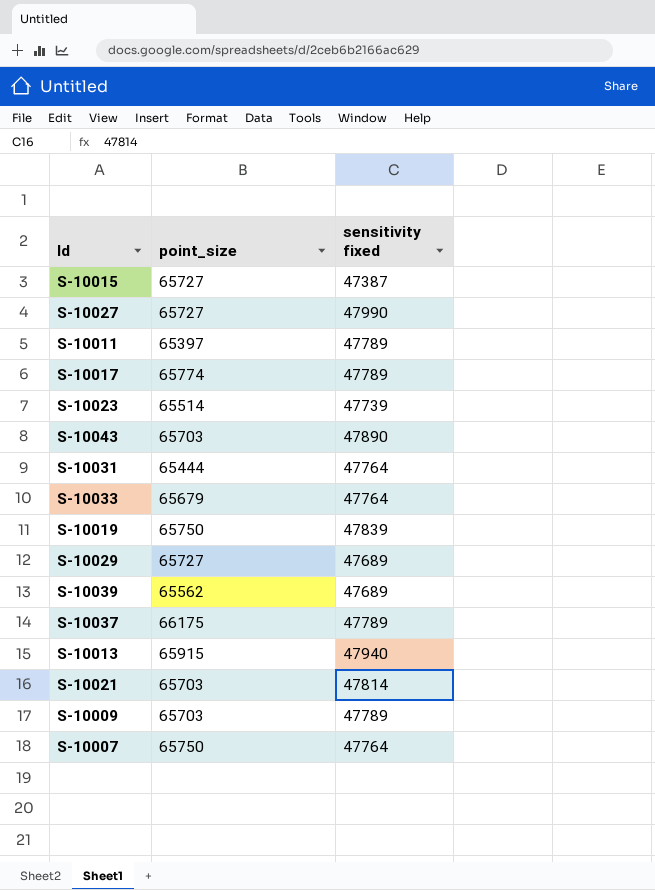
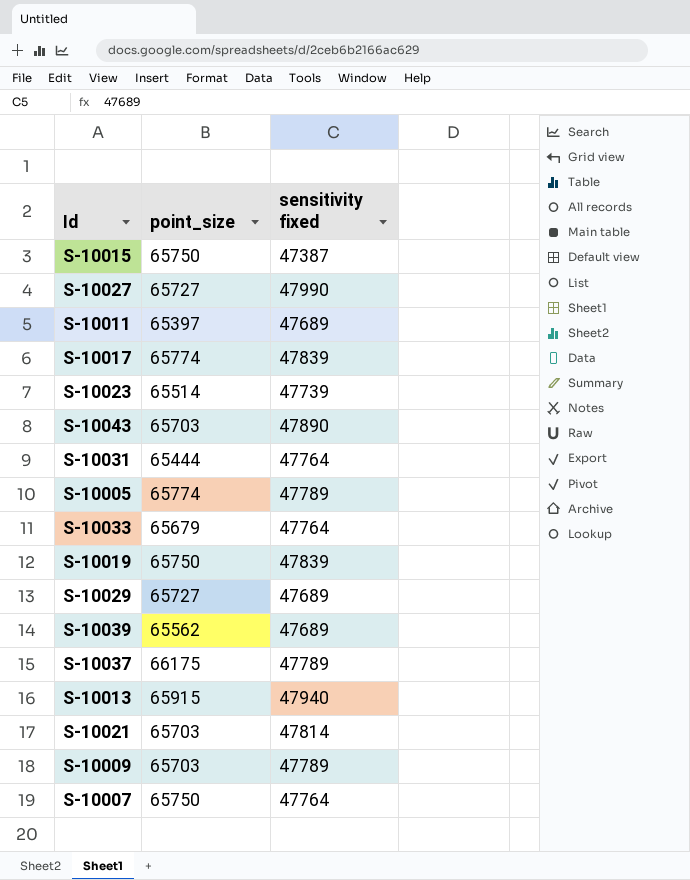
S-10015 | point_size: 65727 -> 65750
S-10011 | sensitivity fixed: 47789 -> 47689
S-10017 | sensitivity fixed: 47789 -> 47839
row S-10005: none -> 65774 | 47789

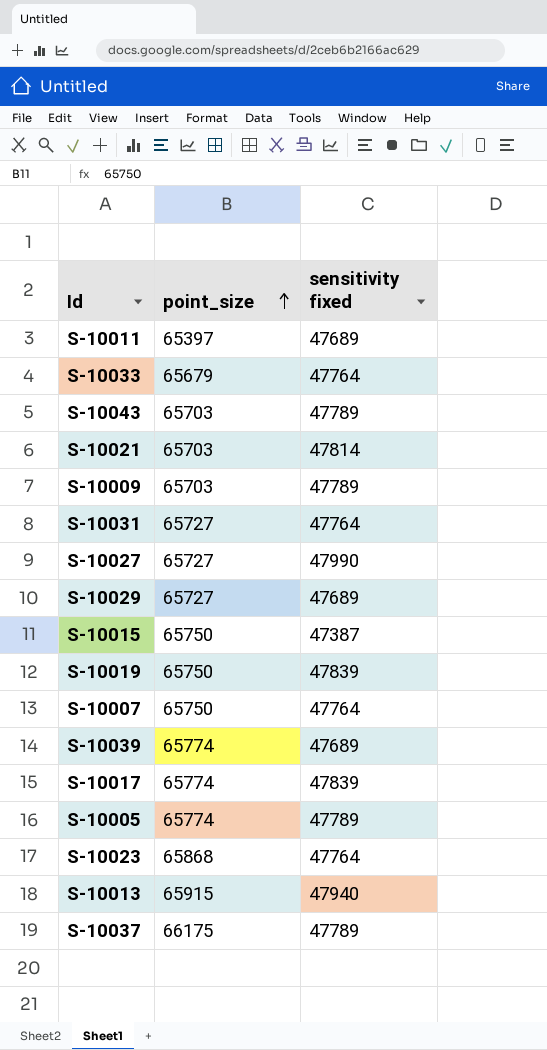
row order: none -> point_size ascending
S-10043 | sensitivity fixed: 47890 -> 47789
S-10031 | point_size: 65444 -> 65727
S-10039 | point_size: 65562 -> 65774
S-10023 | point_size: 65514 -> 65868
S-10023 | sensitivity fixed: 47739 -> 47764

